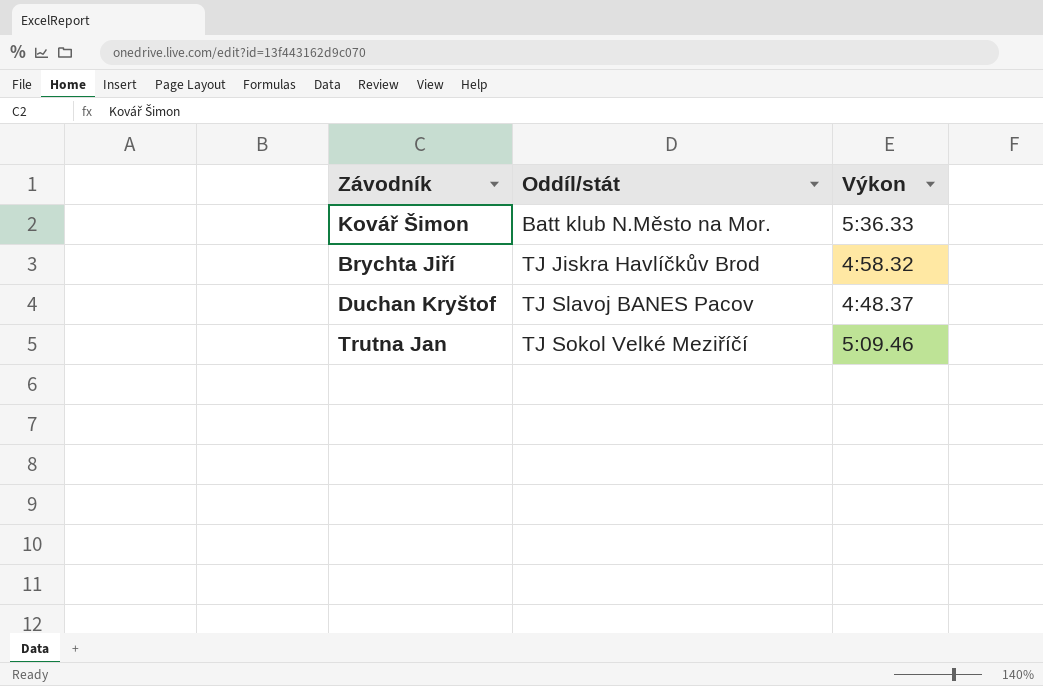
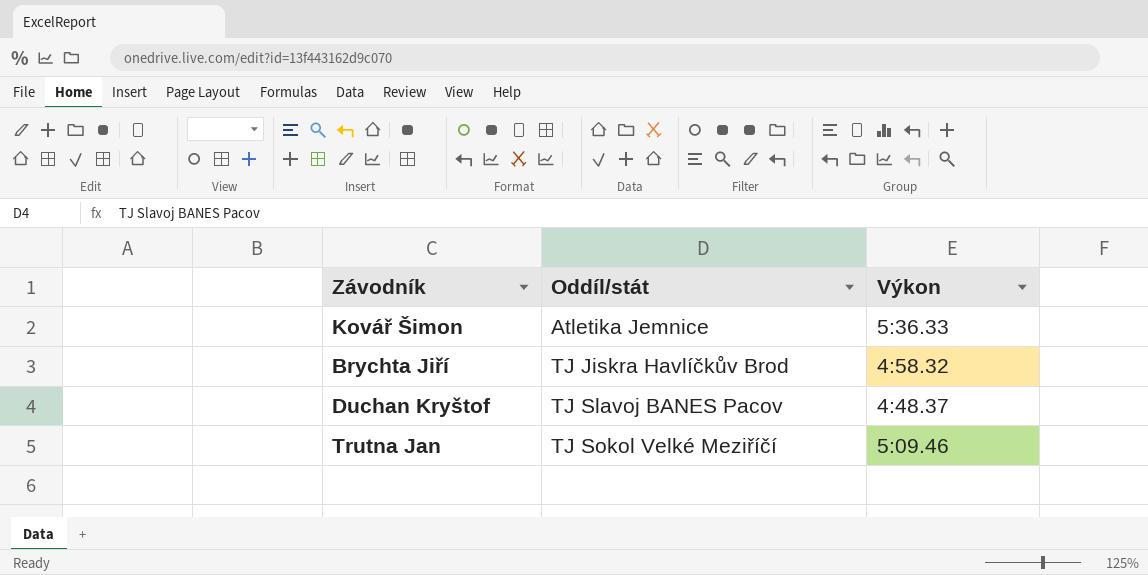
Kovář Šimon | Oddíl/stát: Batt klub N.Město na Mor. -> Atletika Jemnice

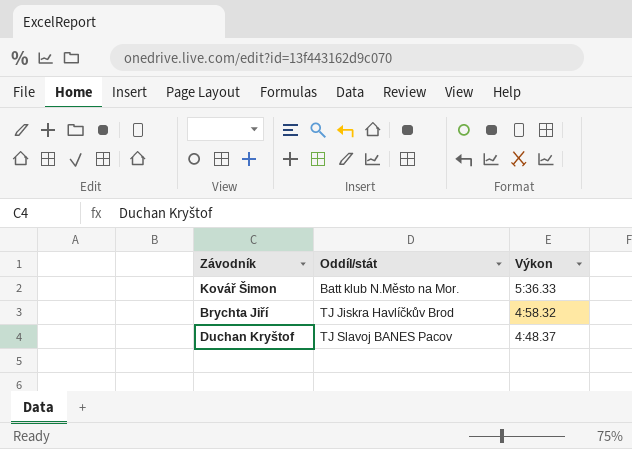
row Trutna Jan: TJ Sokol Velké Meziříčí | 5:09.46 -> none
Kovář Šimon | Oddíl/stát: Atletika Jemnice -> Batt klub N.Město na Mor.

